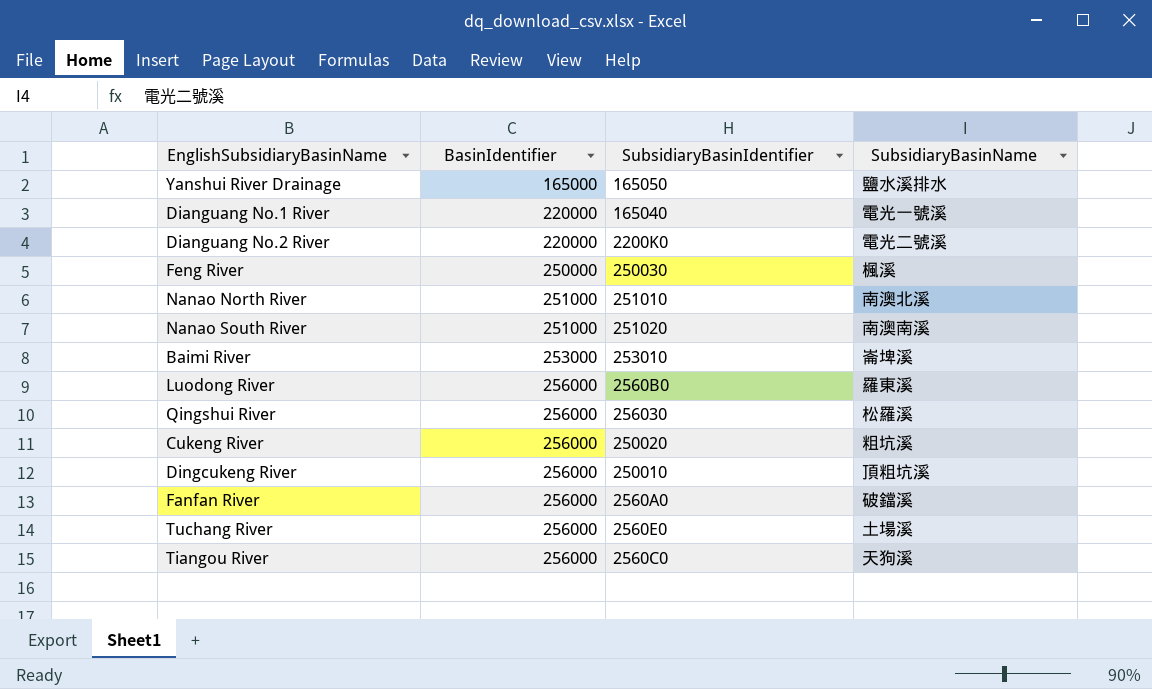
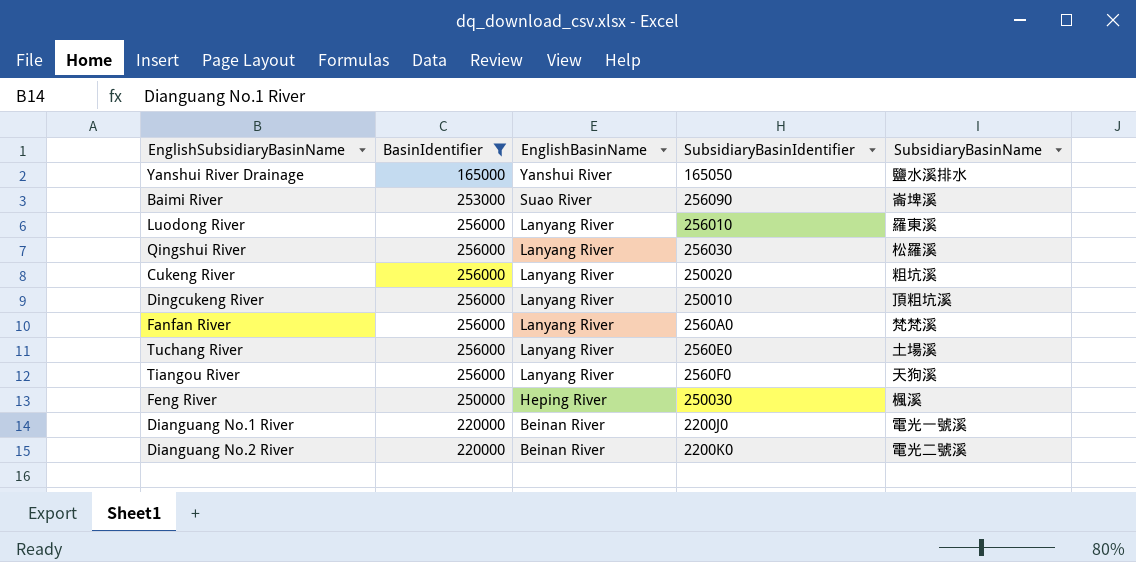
filter: none -> BasinIdentifier != 251000
row order: BasinIdentifier ascending -> EnglishBasinName descending
column EnglishBasinName | position: none -> 3
Baimi River | SubsidiaryBasinIdentifier: 253010 -> 256090
Luodong River | SubsidiaryBasinIdentifier: 2560B0 -> 256010
Fanfan River | SubsidiaryBasinName: 破鐺溪 -> 梵梵溪
Tiangou River | SubsidiaryBasinIdentifier: 2560C0 -> 2560F0
Dianguang No.1 River | SubsidiaryBasinIdentifier: 165040 -> 2200J0

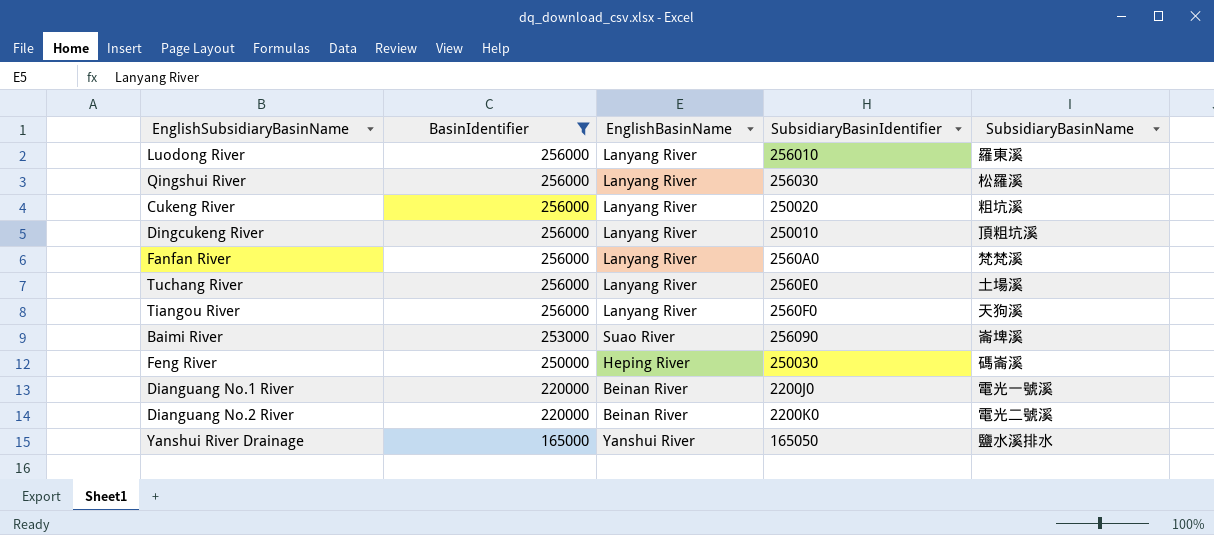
row order: EnglishBasinName descending -> BasinIdentifier descending
Feng River | SubsidiaryBasinName: 楓溪 -> 碼崙溪

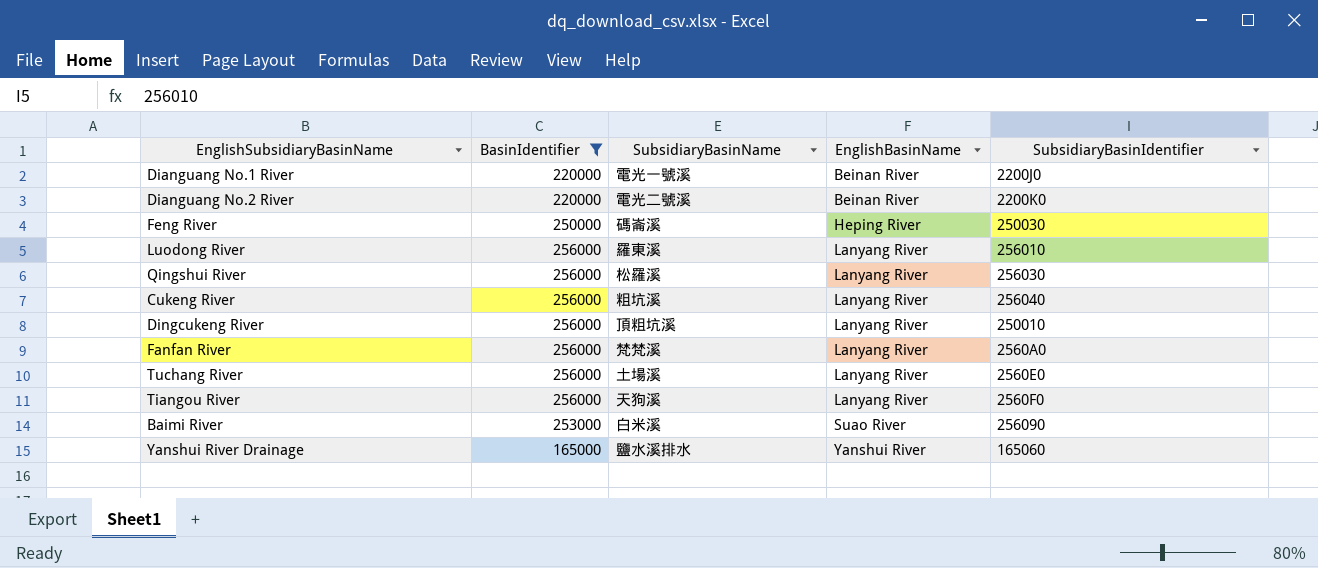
row order: BasinIdentifier descending -> EnglishBasinName ascending
column SubsidiaryBasinName | position: 5 -> 3
Cukeng River | SubsidiaryBasinIdentifier: 250020 -> 256040
Baimi River | SubsidiaryBasinName: 崙埤溪 -> 白米溪
Yanshui River Drainage | SubsidiaryBasinIdentifier: 165050 -> 165060

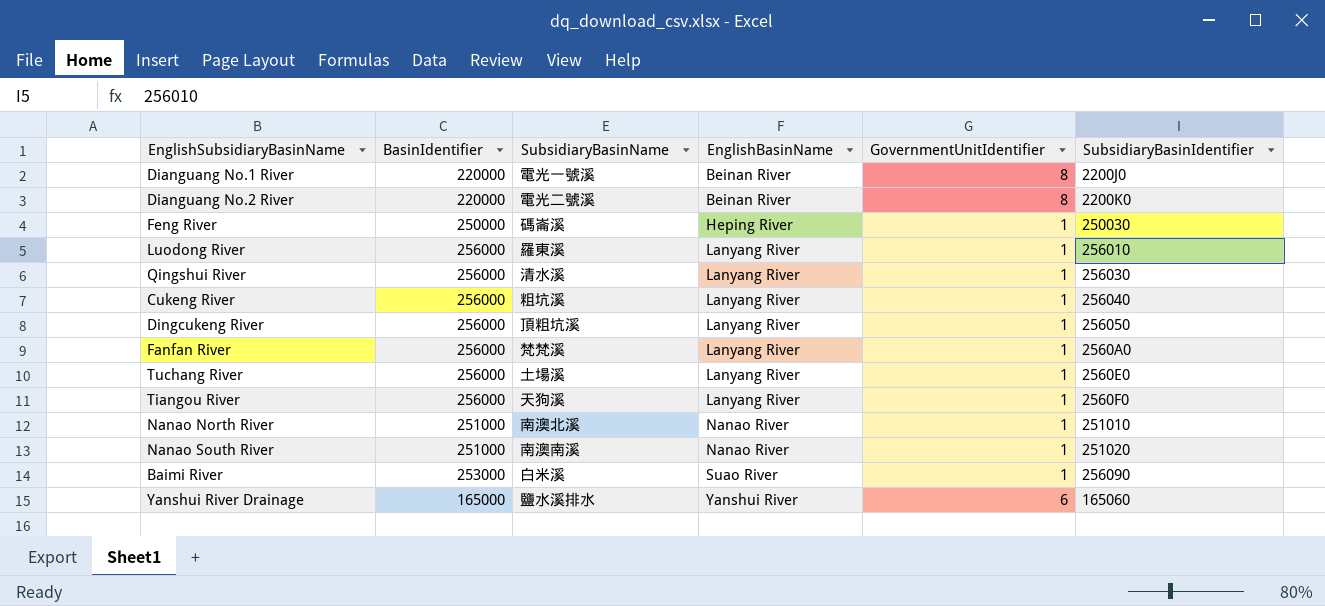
filter: BasinIdentifier != 251000 -> none
column GovernmentUnitIdentifier | position: none -> 5
Qingshui River | SubsidiaryBasinName: 松羅溪 -> 清水溪
Dingcukeng River | SubsidiaryBasinIdentifier: 250010 -> 256050

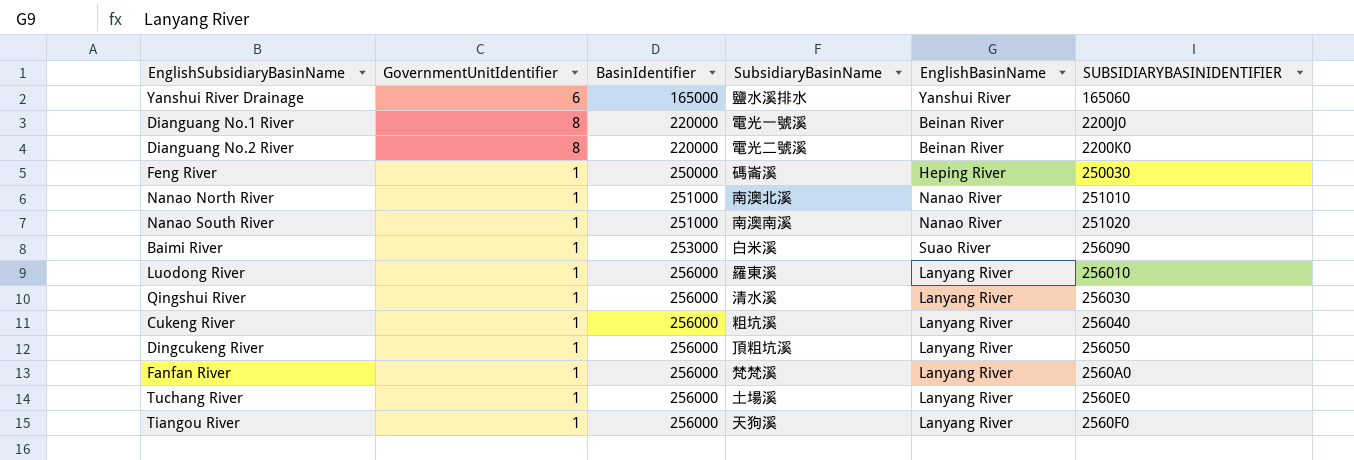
row order: EnglishBasinName ascending -> BasinIdentifier ascending
column GovernmentUnitIdentifier | position: 5 -> 2
column name: SubsidiaryBasinIdentifier -> SUBSIDIARYBASINIDENTIFIER

